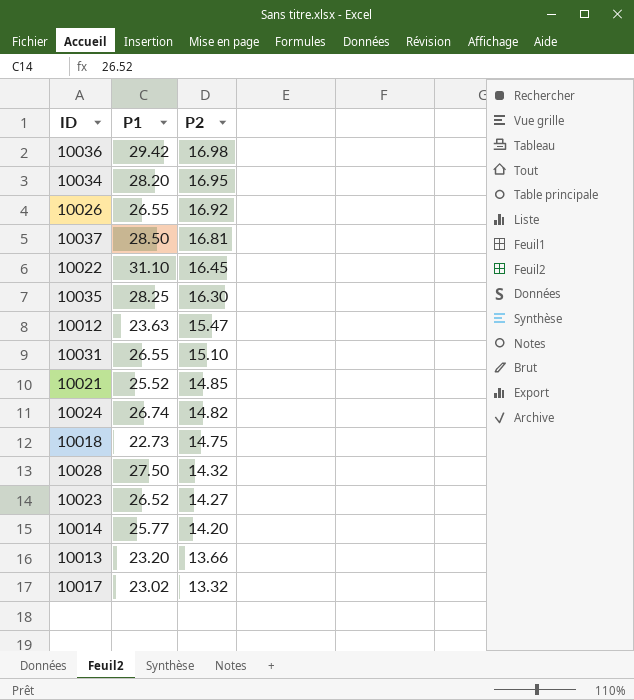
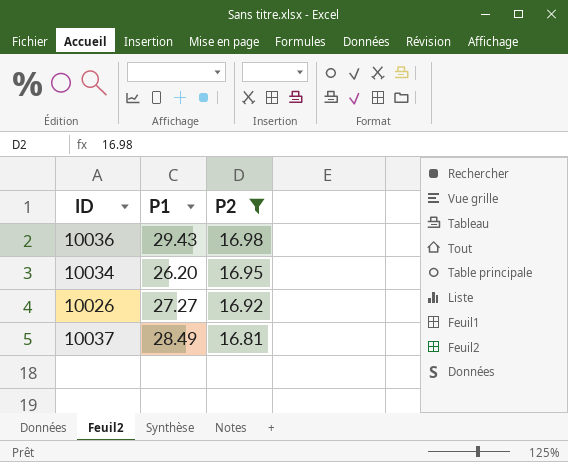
filter: none -> P2 >= 16.81
10036 | P1: 29.42 -> 29.43
10034 | P1: 28.20 -> 26.20
10026 | P1: 26.55 -> 27.27
10037 | P1: 28.50 -> 28.49

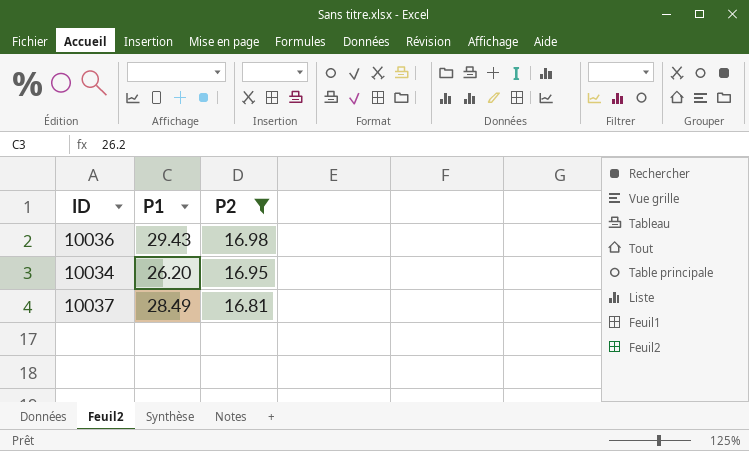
row 10026: 27.27 | 16.92 -> none

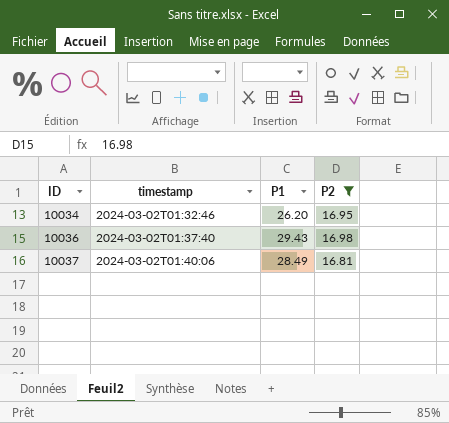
row order: P2 descending -> ID ascending
column timestamp | position: none -> 2

